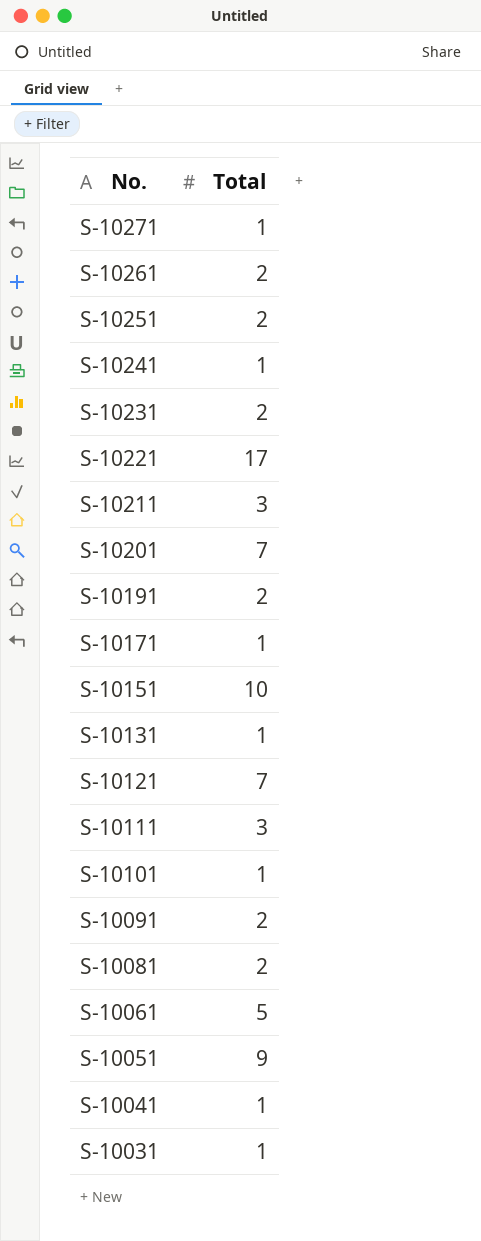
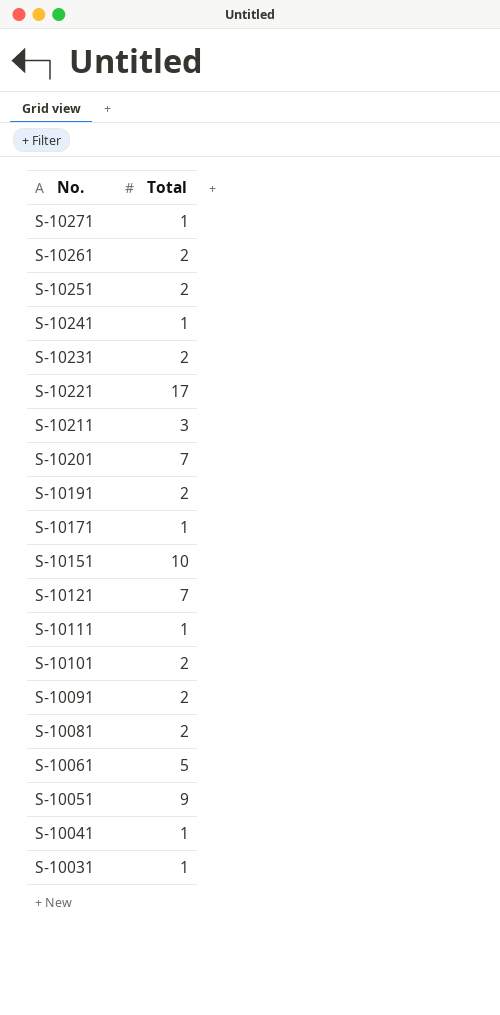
row S-10131: 1 -> none
S-10111 | Total: 3 -> 1
S-10101 | Total: 1 -> 2

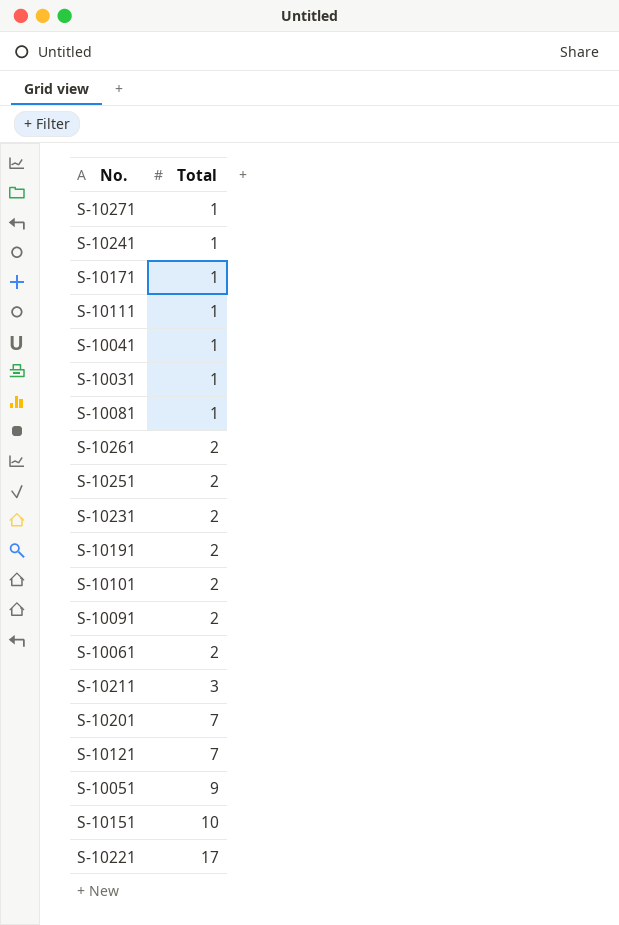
row order: No. descending -> Total ascending
S-10081 | Total: 2 -> 1
S-10061 | Total: 5 -> 2

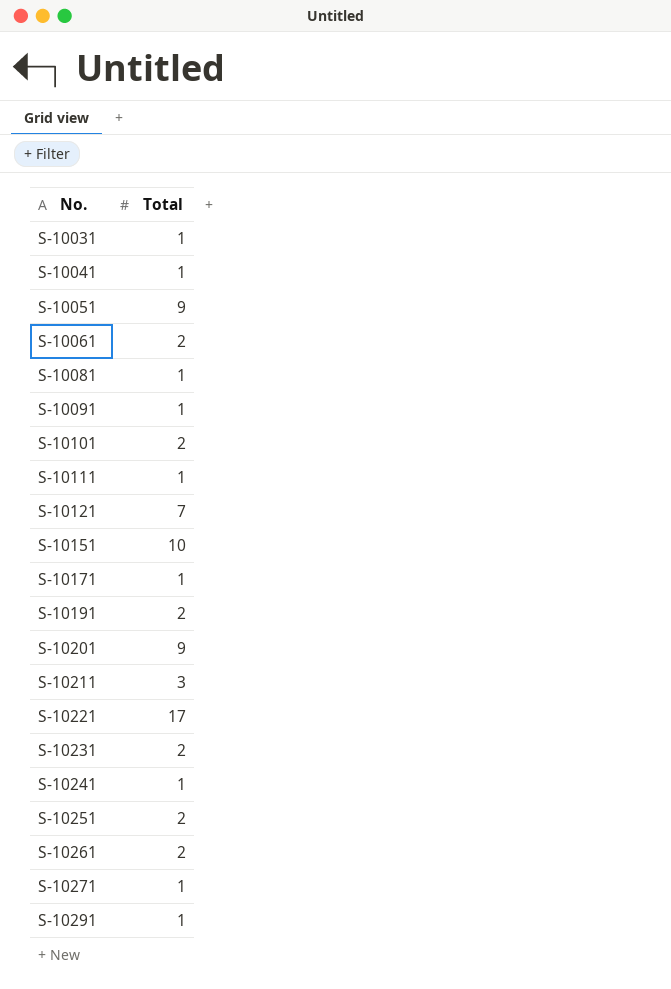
row order: Total ascending -> No. ascending
S-10091 | Total: 2 -> 1
S-10201 | Total: 7 -> 9
row S-10291: none -> 1

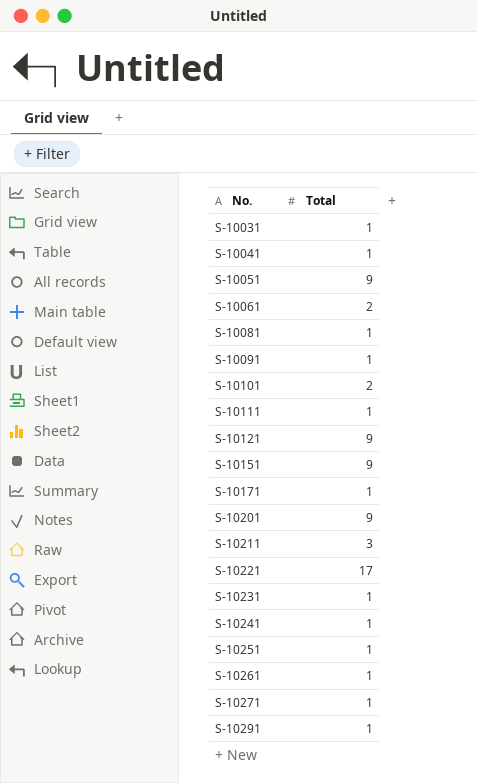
row S-10191: 2 -> none
S-10121 | Total: 7 -> 9
S-10151 | Total: 10 -> 9
S-10231 | Total: 2 -> 1
S-10251 | Total: 2 -> 1
S-10261 | Total: 2 -> 1

